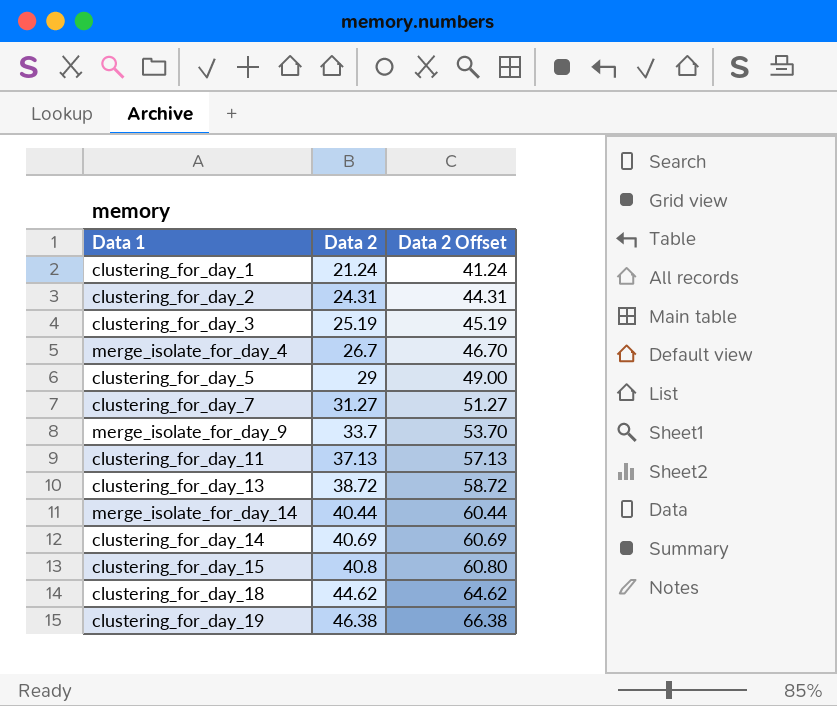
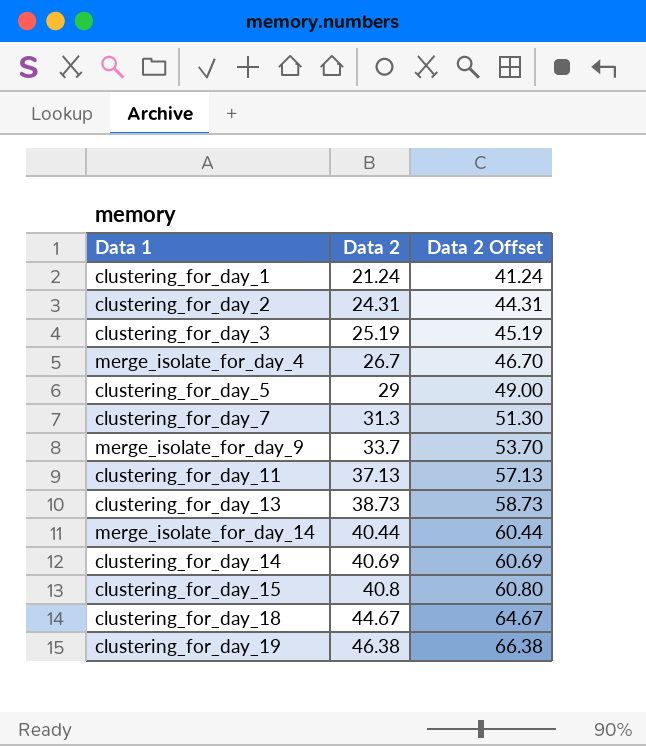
clustering_for_day_7 | Data 2: 31.27 -> 31.3
clustering_for_day_7 | Data 2 Offset: 51.27 -> 51.30
clustering_for_day_13 | Data 2: 38.72 -> 38.73
clustering_for_day_13 | Data 2 Offset: 58.72 -> 58.73
clustering_for_day_18 | Data 2: 44.62 -> 44.67
clustering_for_day_18 | Data 2 Offset: 64.62 -> 64.67

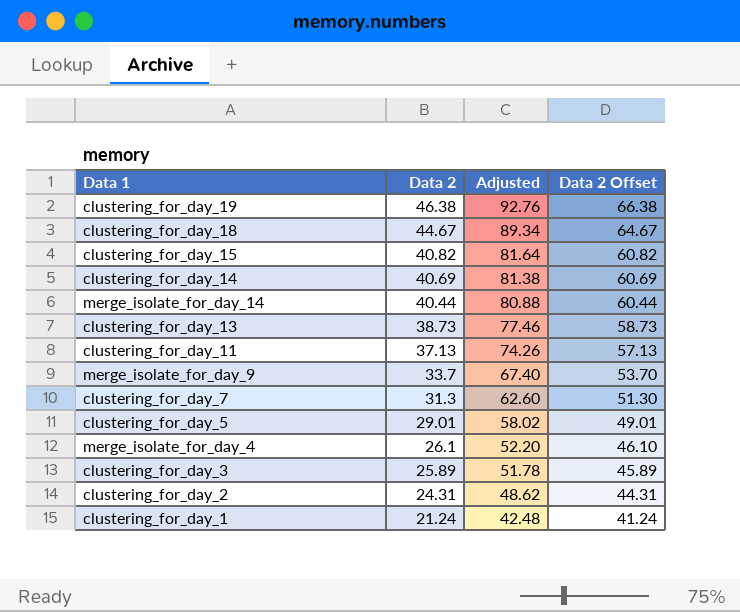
row order: Data 2 ascending -> Data 2 descending
column Adjusted | formula: none -> [Data 2] * 2
clustering_for_day_15 | Data 2: 40.8 -> 40.82
clustering_for_day_15 | Data 2 Offset: 60.80 -> 60.82
clustering_for_day_5 | Data 2: 29 -> 29.01
clustering_for_day_5 | Data 2 Offset: 49.00 -> 49.01
merge_isolate_for_day_4 | Data 2: 26.7 -> 26.1
merge_isolate_for_day_4 | Data 2 Offset: 46.70 -> 46.10
clustering_for_day_3 | Data 2: 25.19 -> 25.89
clustering_for_day_3 | Data 2 Offset: 45.19 -> 45.89

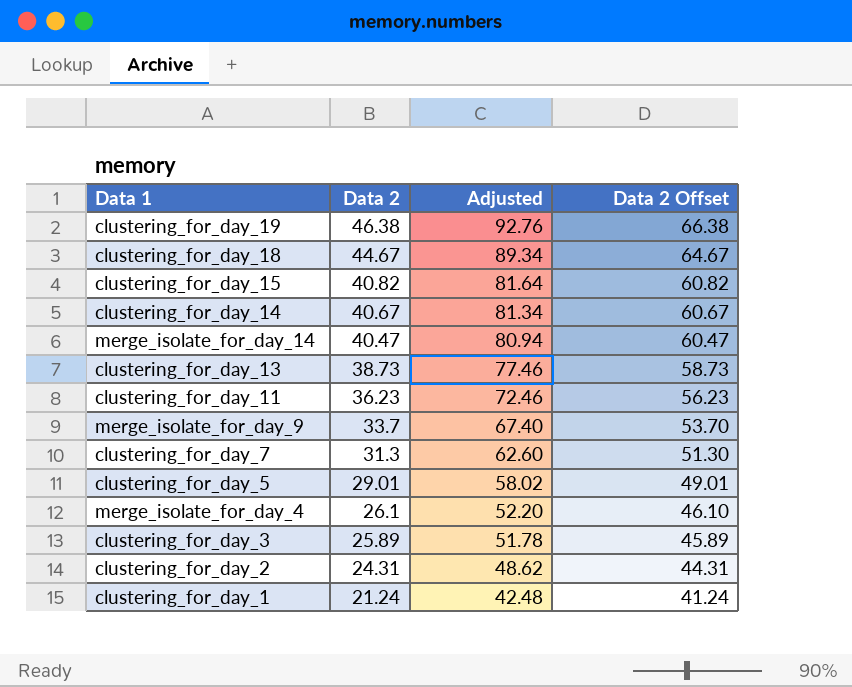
clustering_for_day_14 | Data 2: 40.69 -> 40.67
clustering_for_day_14 | Adjusted: 81.38 -> 81.34
clustering_for_day_14 | Data 2 Offset: 60.69 -> 60.67
merge_isolate_for_day_14 | Data 2: 40.44 -> 40.47
merge_isolate_for_day_14 | Adjusted: 80.88 -> 80.94
merge_isolate_for_day_14 | Data 2 Offset: 60.44 -> 60.47
clustering_for_day_11 | Data 2: 37.13 -> 36.23
clustering_for_day_11 | Adjusted: 74.26 -> 72.46
clustering_for_day_11 | Data 2 Offset: 57.13 -> 56.23

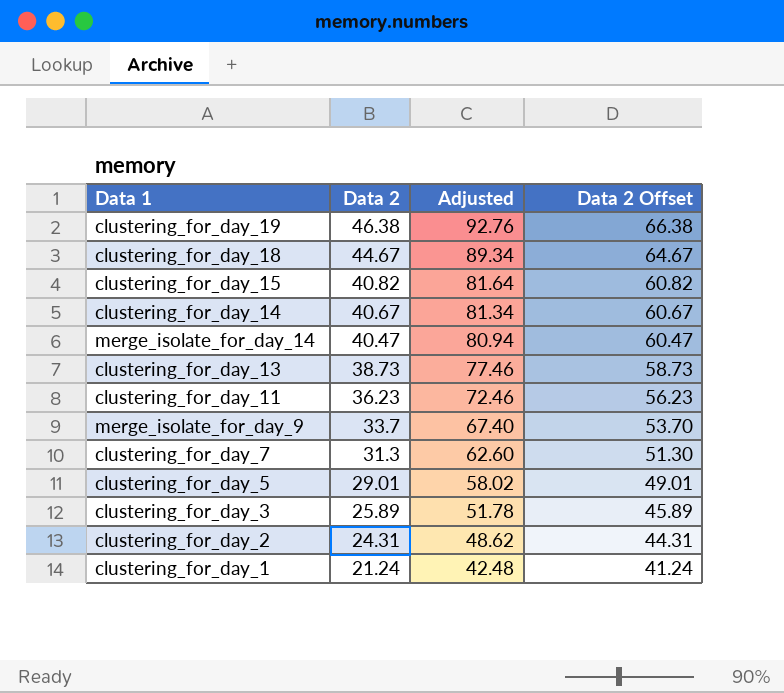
row merge_isolate_for_day_4: 26.1 | 52.20 | 46.10 -> none

